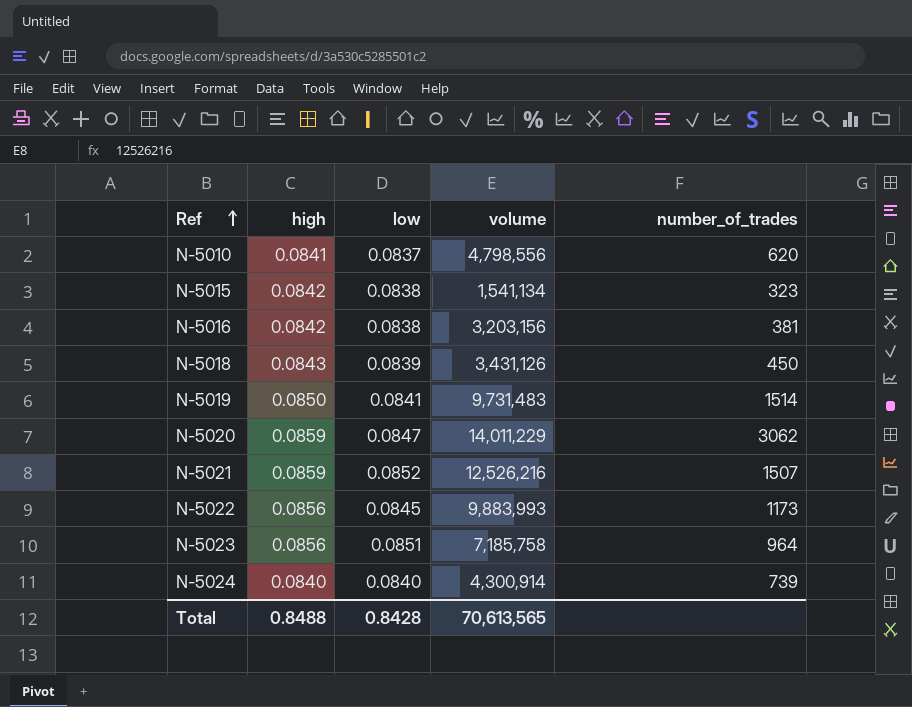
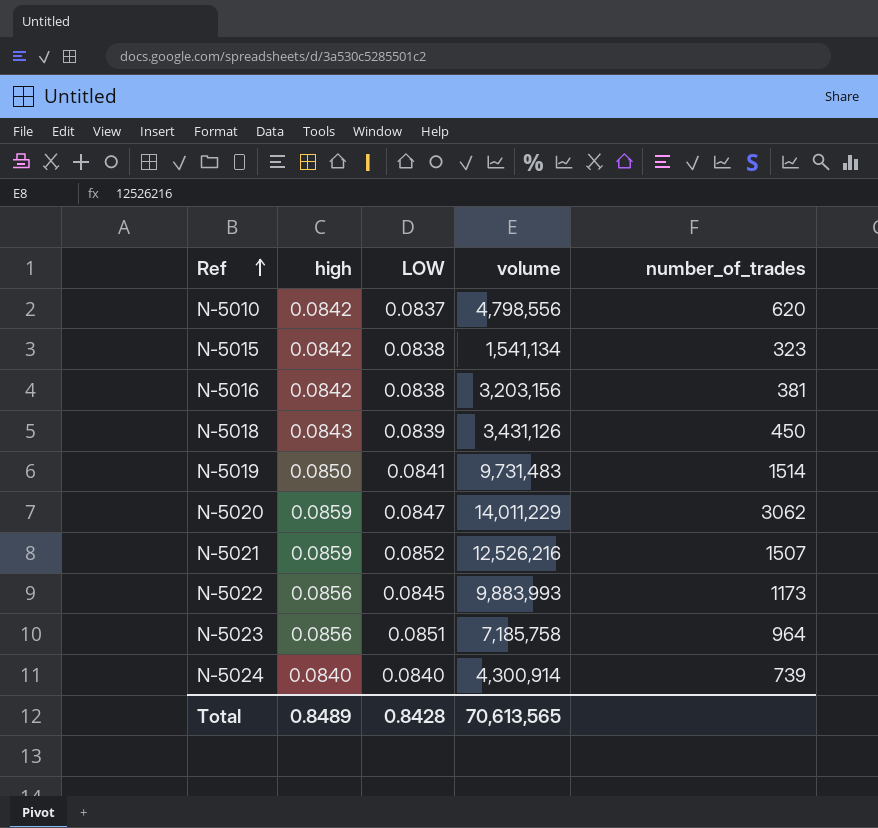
column name: low -> LOW
N-5010 | high: 0.0841 -> 0.0842
Total | high: 0.8488 -> 0.8489

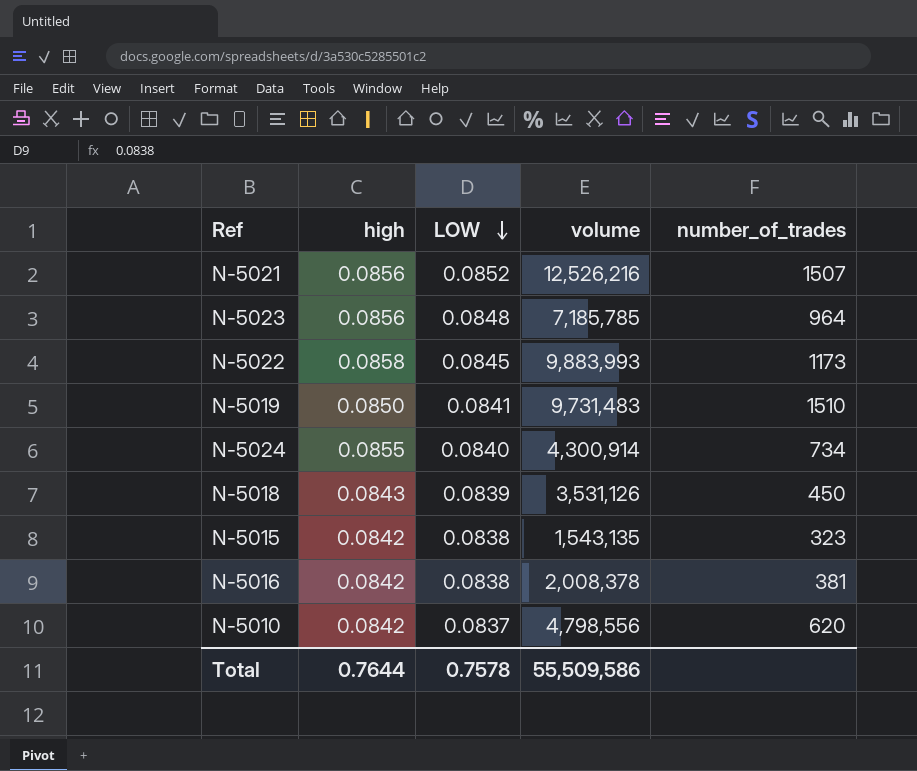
row order: Ref ascending -> LOW descending
row N-5020: 0.0859 | 0.0847 | 14,011,229 | 3062 -> none
N-5021 | high: 0.0859 -> 0.0856
N-5023 | LOW: 0.0851 -> 0.0848
N-5023 | volume: 7,185,758 -> 7,185,785
N-5022 | high: 0.0856 -> 0.0858
N-5019 | number_of_trades: 1514 -> 1510
N-5024 | high: 0.0840 -> 0.0855
N-5024 | number_of_trades: 739 -> 734
N-5018 | volume: 3,431,126 -> 3,531,126
N-5015 | volume: 1,541,134 -> 1,543,135
N-5016 | volume: 3,203,156 -> 2,008,378
Total | high: 0.8489 -> 0.7644
Total | LOW: 0.8428 -> 0.7578
Total | volume: 70,613,565 -> 55,509,586

